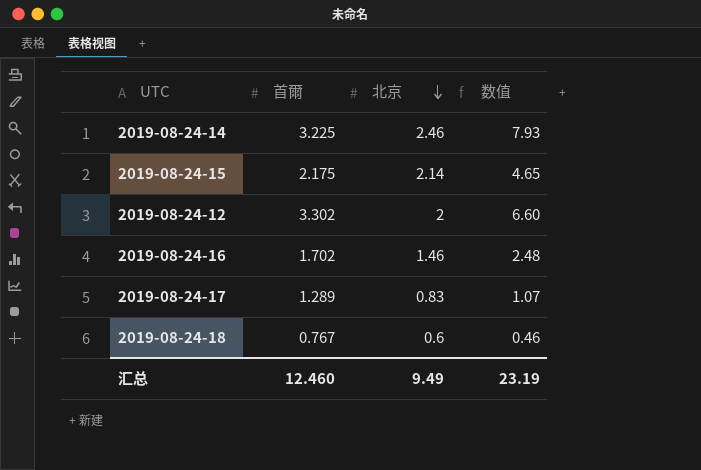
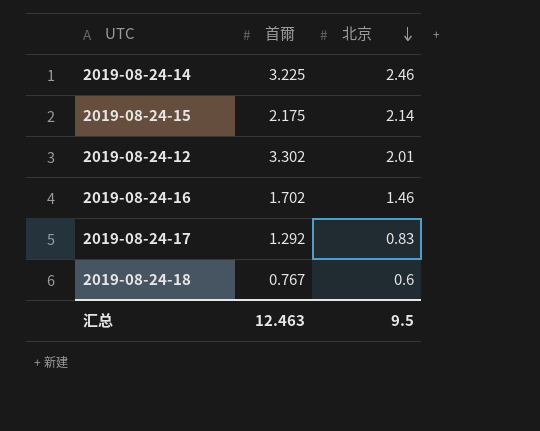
column 数值 | formula: [首爾] * [北京] -> none
2019-08-24-12 | 北京: 2 -> 2.01
2019-08-24-17 | 首爾: 1.289 -> 1.292
汇总 | 首爾: 12.460 -> 12.463
汇总 | 北京: 9.49 -> 9.5

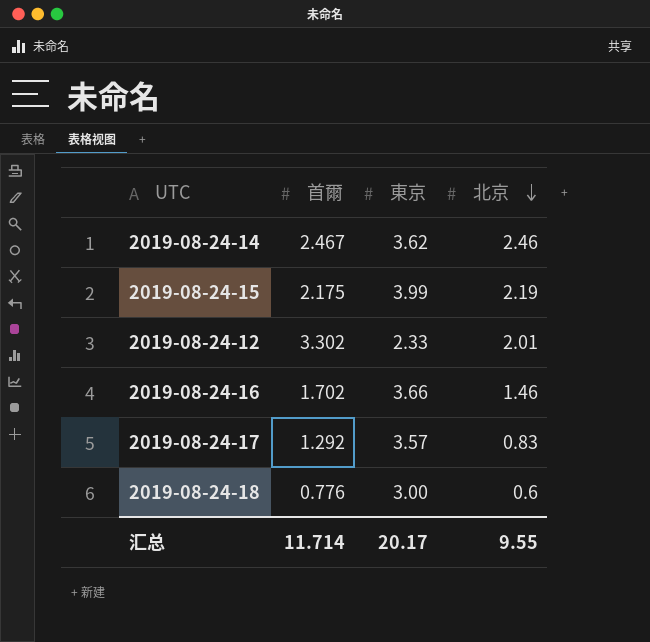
column 東京 | position: none -> 3
2019-08-24-14 | 首爾: 3.225 -> 2.467
2019-08-24-15 | 北京: 2.14 -> 2.19
2019-08-24-18 | 首爾: 0.767 -> 0.776
汇总 | 首爾: 12.463 -> 11.714
汇总 | 北京: 9.5 -> 9.55

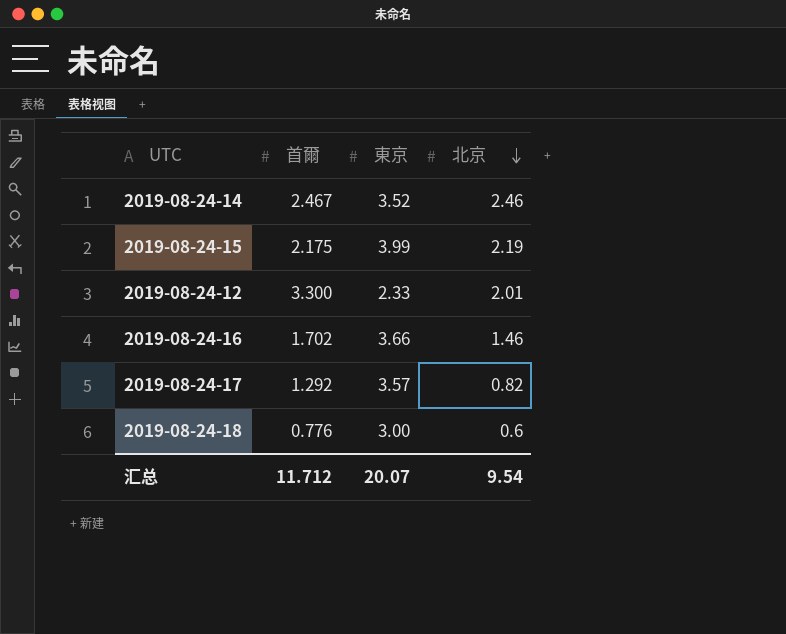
2019-08-24-14 | 東京: 3.62 -> 3.52
2019-08-24-12 | 首爾: 3.302 -> 3.300
2019-08-24-17 | 北京: 0.83 -> 0.82
汇总 | 首爾: 11.714 -> 11.712
汇总 | 東京: 20.17 -> 20.07
汇总 | 北京: 9.55 -> 9.54

